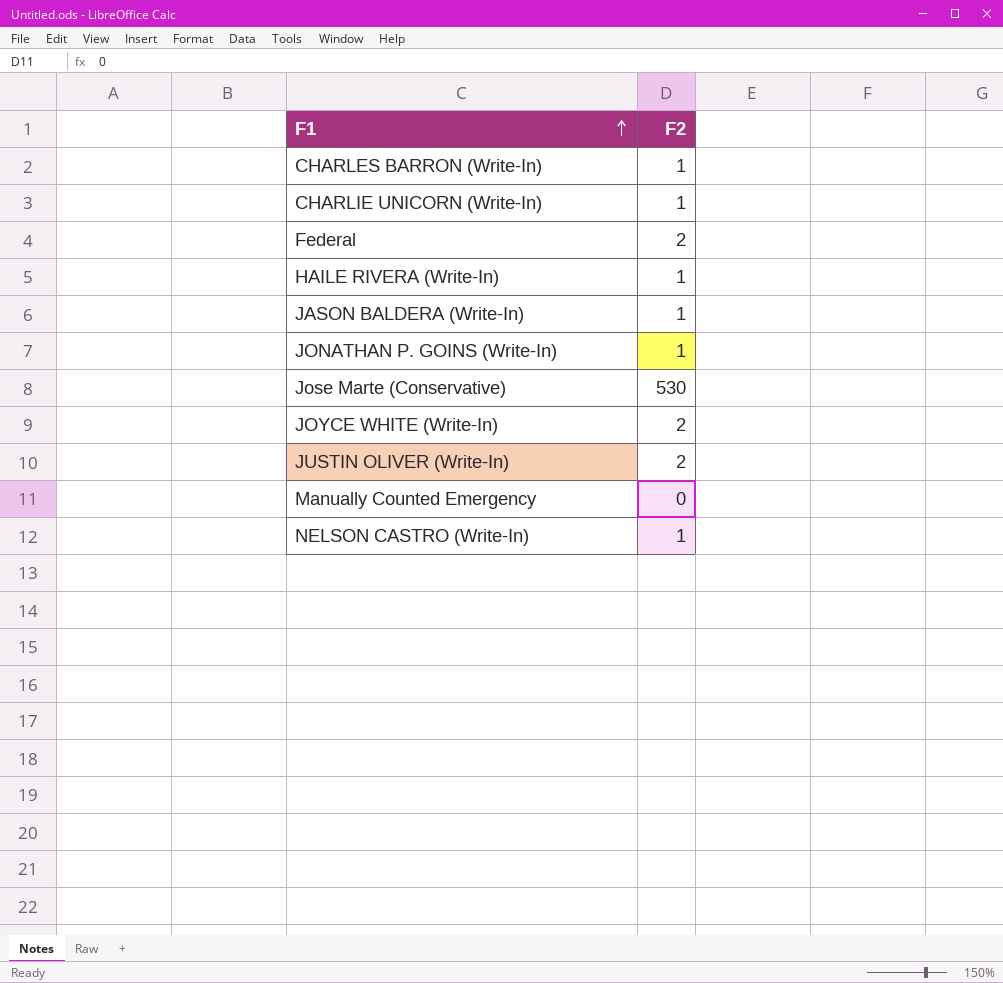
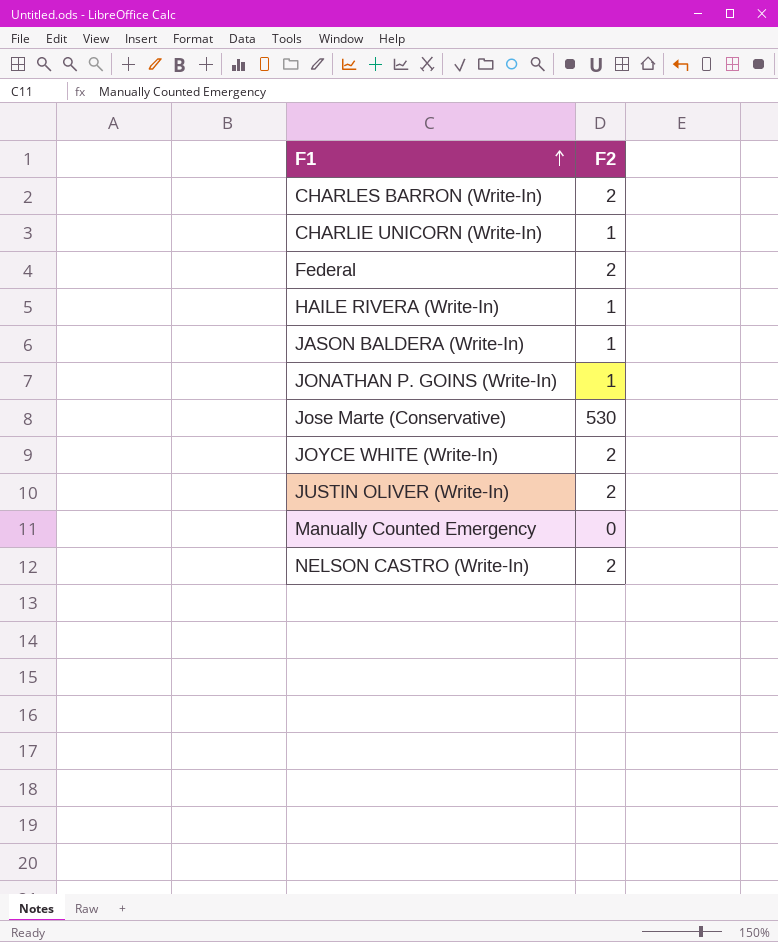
CHARLES BARRON (Write-In) | F2: 1 -> 2
NELSON CASTRO (Write-In) | F2: 1 -> 2

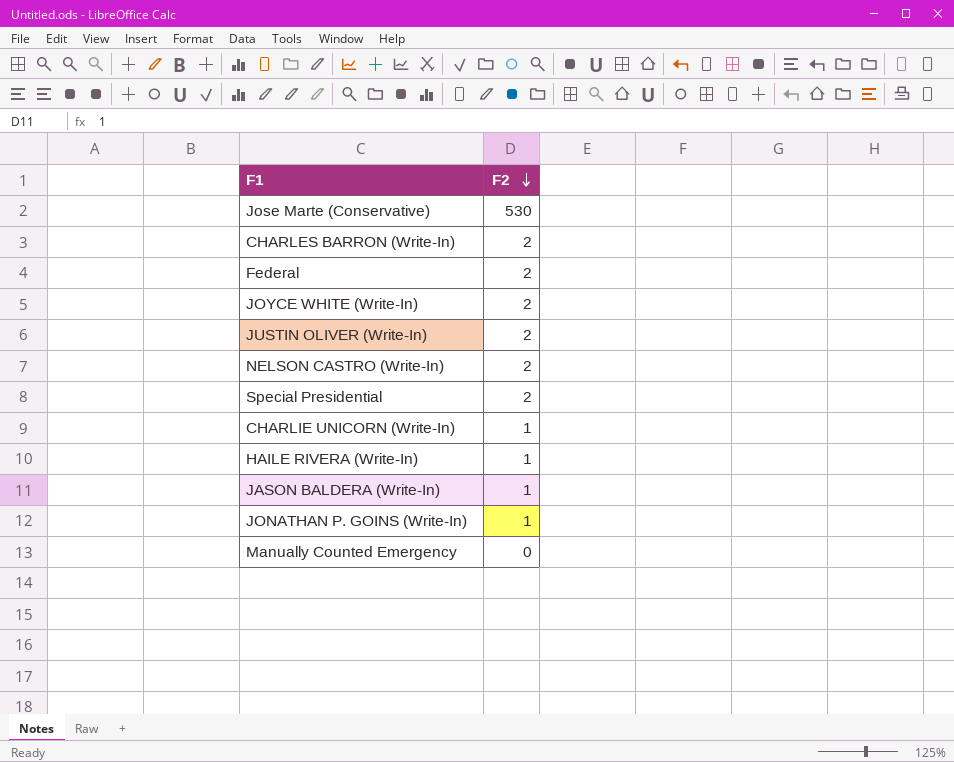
row order: F1 ascending -> F2 descending
row Special Presidential: none -> 2

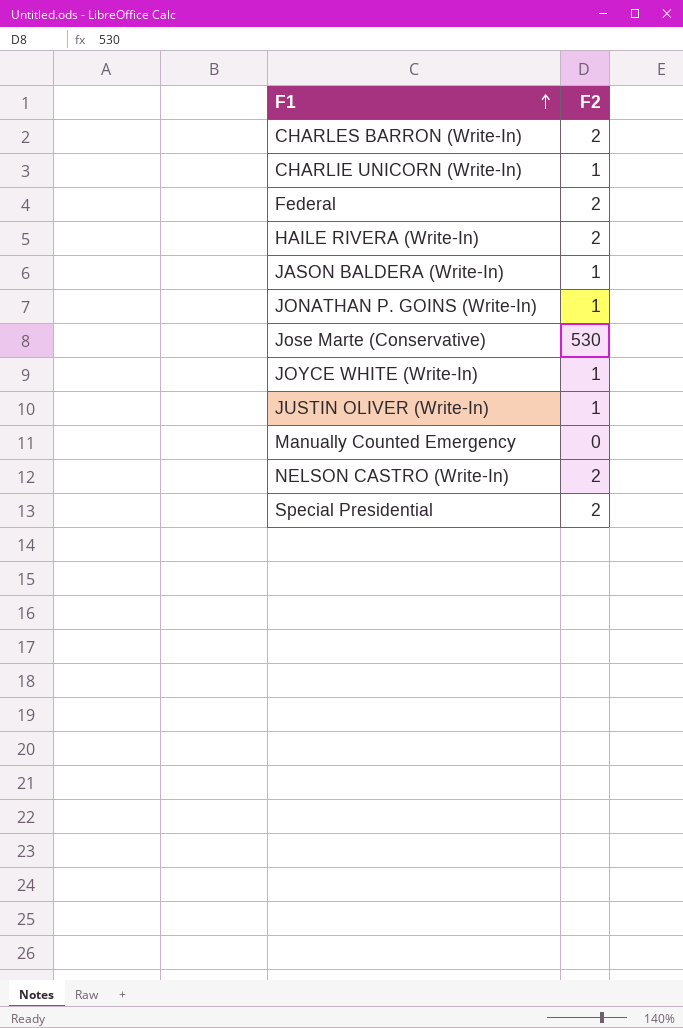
row order: F2 descending -> F1 ascending
HAILE RIVERA (Write-In) | F2: 1 -> 2
JOYCE WHITE (Write-In) | F2: 2 -> 1
JUSTIN OLIVER (Write-In) | F2: 2 -> 1

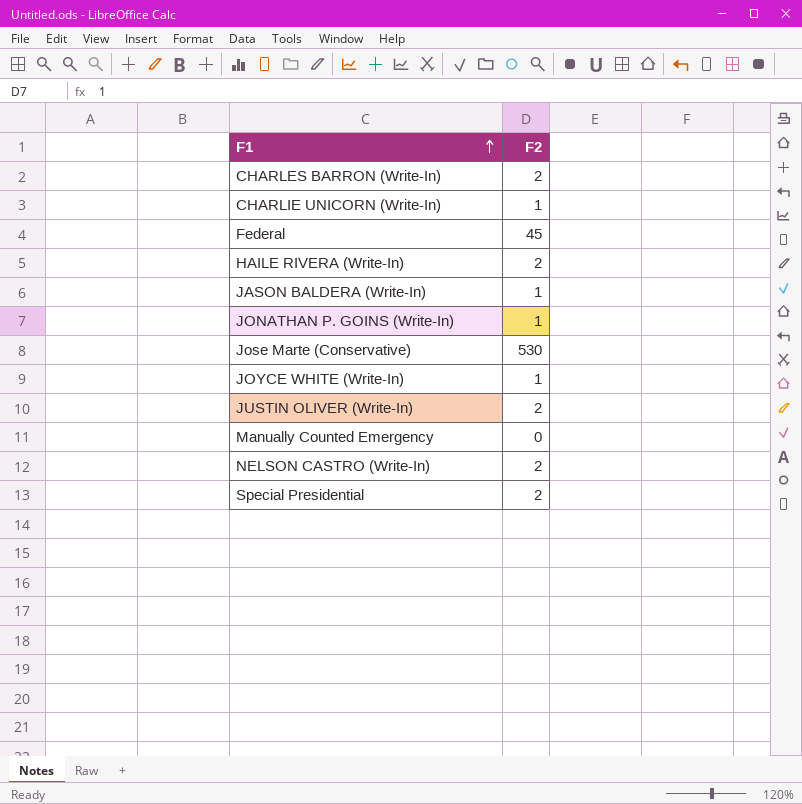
Federal | F2: 2 -> 45
JUSTIN OLIVER (Write-In) | F2: 1 -> 2

